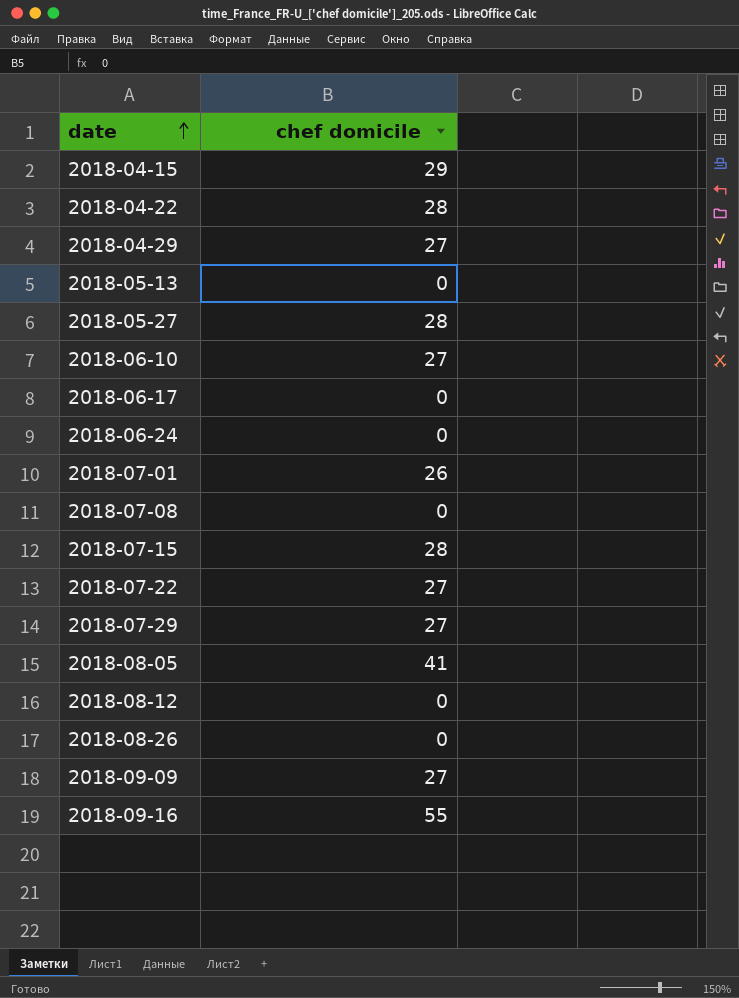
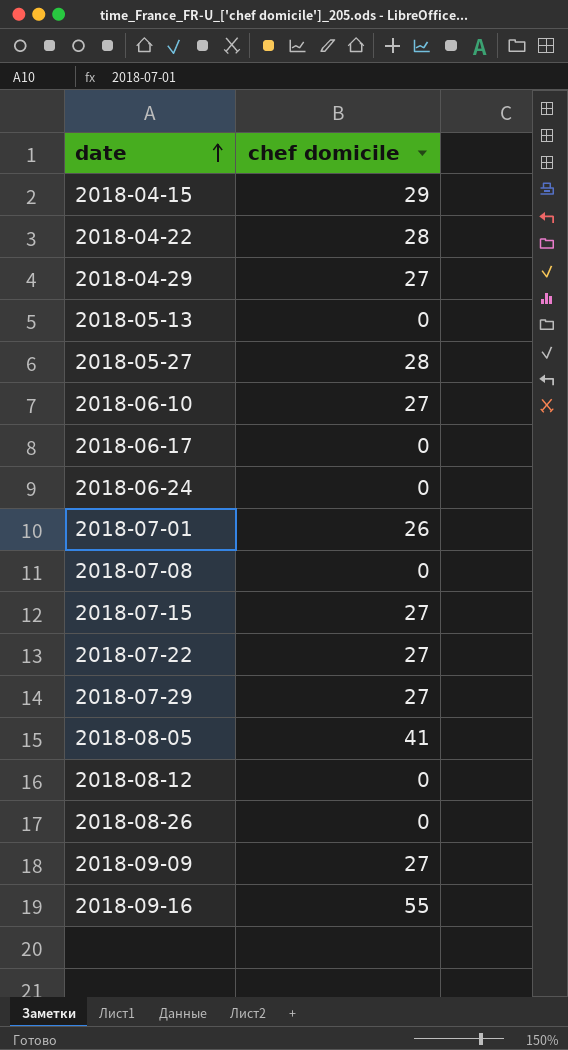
2018-07-15 | chef domicile: 28 -> 27

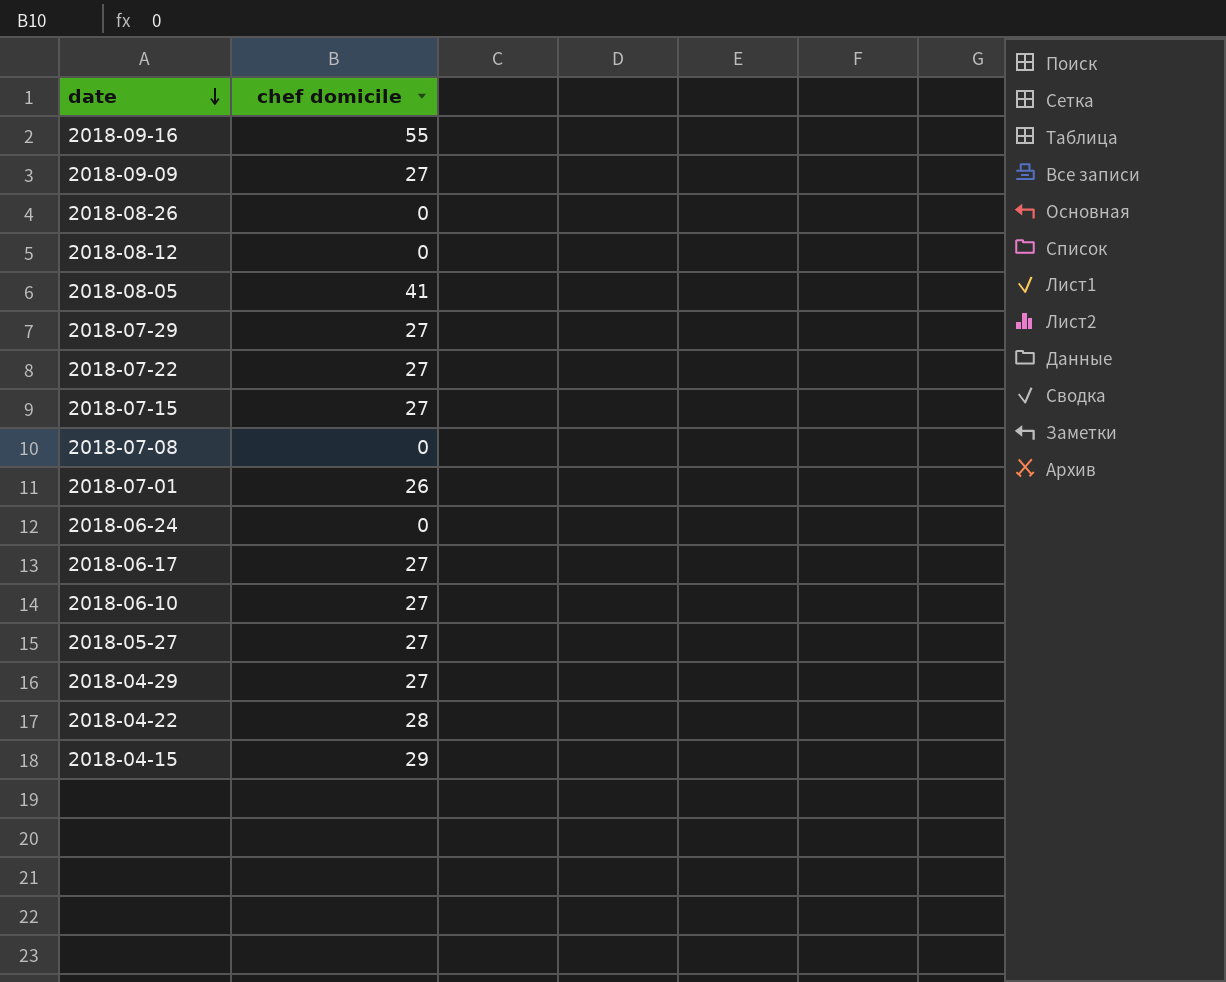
row order: date ascending -> date descending
row 2018-05-13: 0 -> none
2018-06-17 | chef domicile: 0 -> 27
2018-05-27 | chef domicile: 28 -> 27

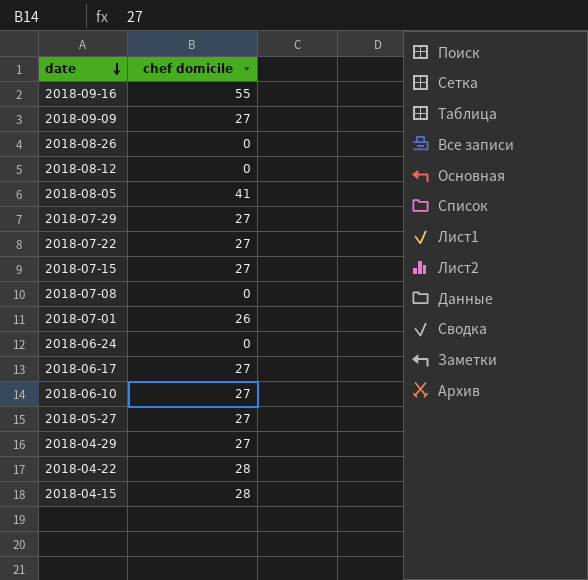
2018-04-15 | chef domicile: 29 -> 28

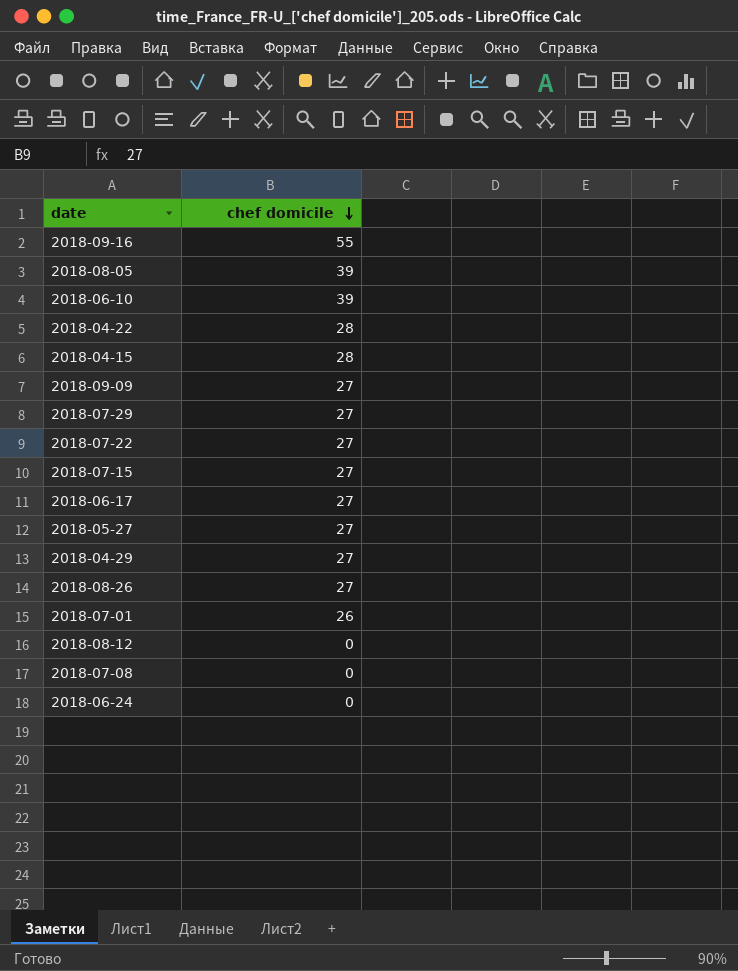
row order: date descending -> chef domicile descending
2018-08-05 | chef domicile: 41 -> 39
2018-06-10 | chef domicile: 27 -> 39
2018-08-26 | chef domicile: 0 -> 27

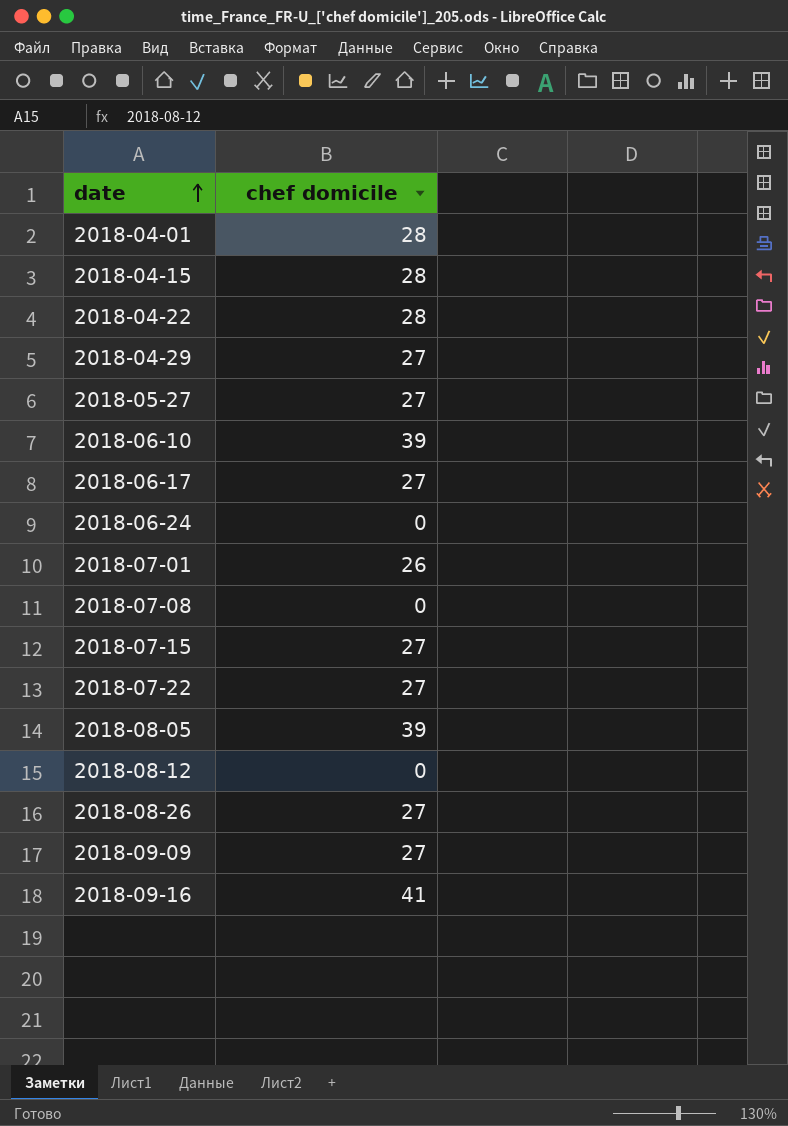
row order: chef domicile descending -> date ascending
row 2018-07-29: 27 -> none
row 2018-04-01: none -> 28
2018-09-16 | chef domicile: 55 -> 41

